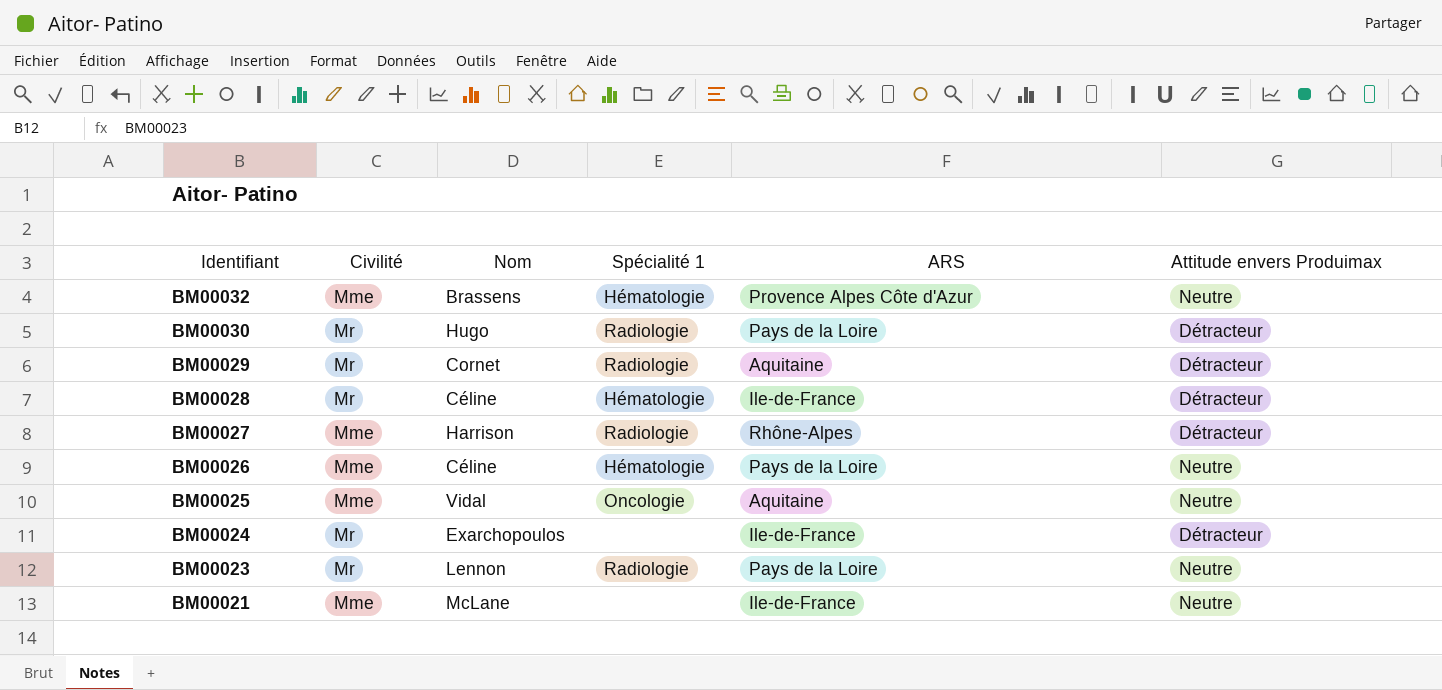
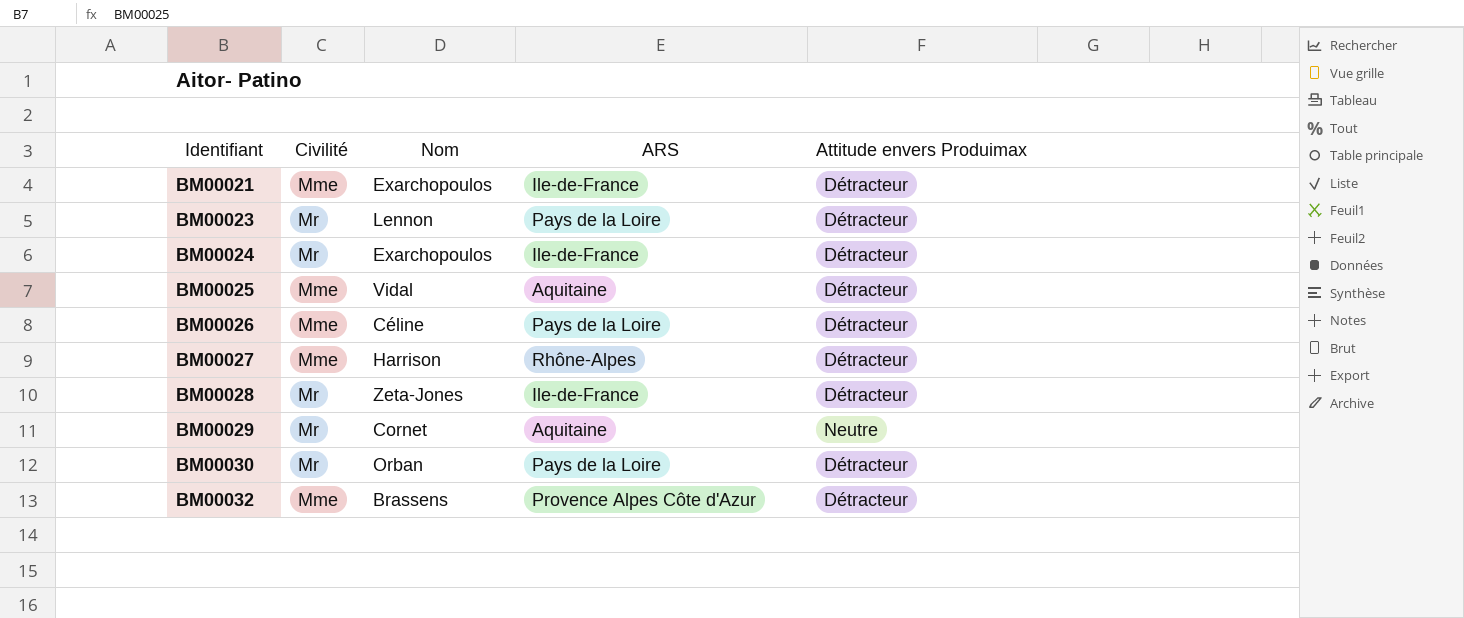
row order: Identifiant descending -> Identifiant ascending
column Spécialité 1 | position: 4 -> none
BM00021 | Nom: McLane -> Exarchopoulos
BM00021 | Attitude envers Produimax: Neutre -> Détracteur
BM00023 | Attitude envers Produimax: Neutre -> Détracteur
BM00025 | Attitude envers Produimax: Neutre -> Détracteur
BM00026 | Attitude envers Produimax: Neutre -> Détracteur
BM00028 | Nom: Céline -> Zeta-Jones
BM00029 | Attitude envers Produimax: Détracteur -> Neutre
BM00030 | Nom: Hugo -> Orban
BM00032 | Attitude envers Produimax: Neutre -> Détracteur

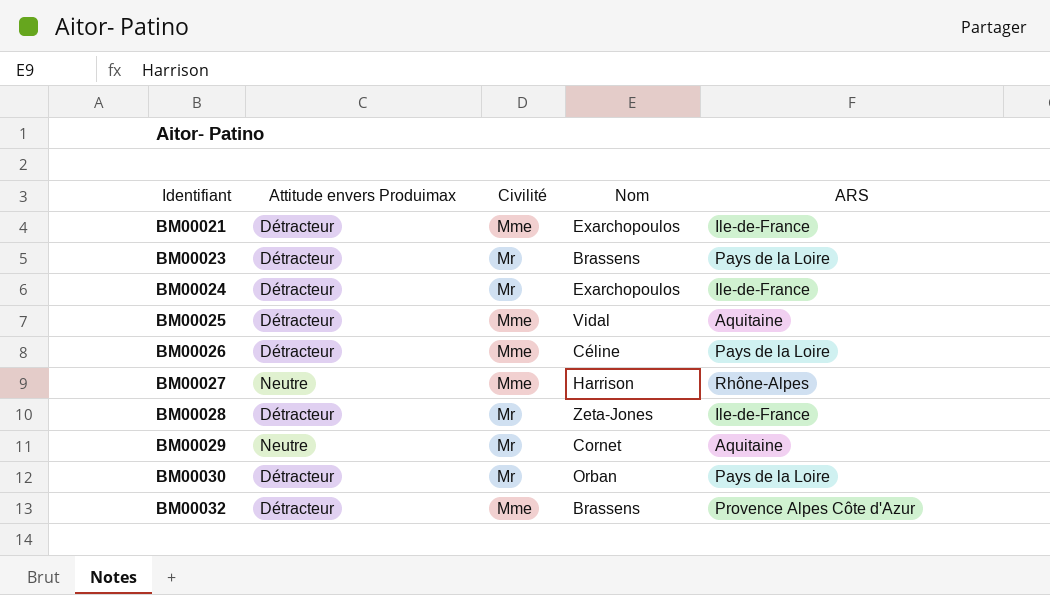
column Attitude envers Produimax | position: 5 -> 2
BM00023 | Nom: Lennon -> Brassens
BM00027 | Attitude envers Produimax: Détracteur -> Neutre

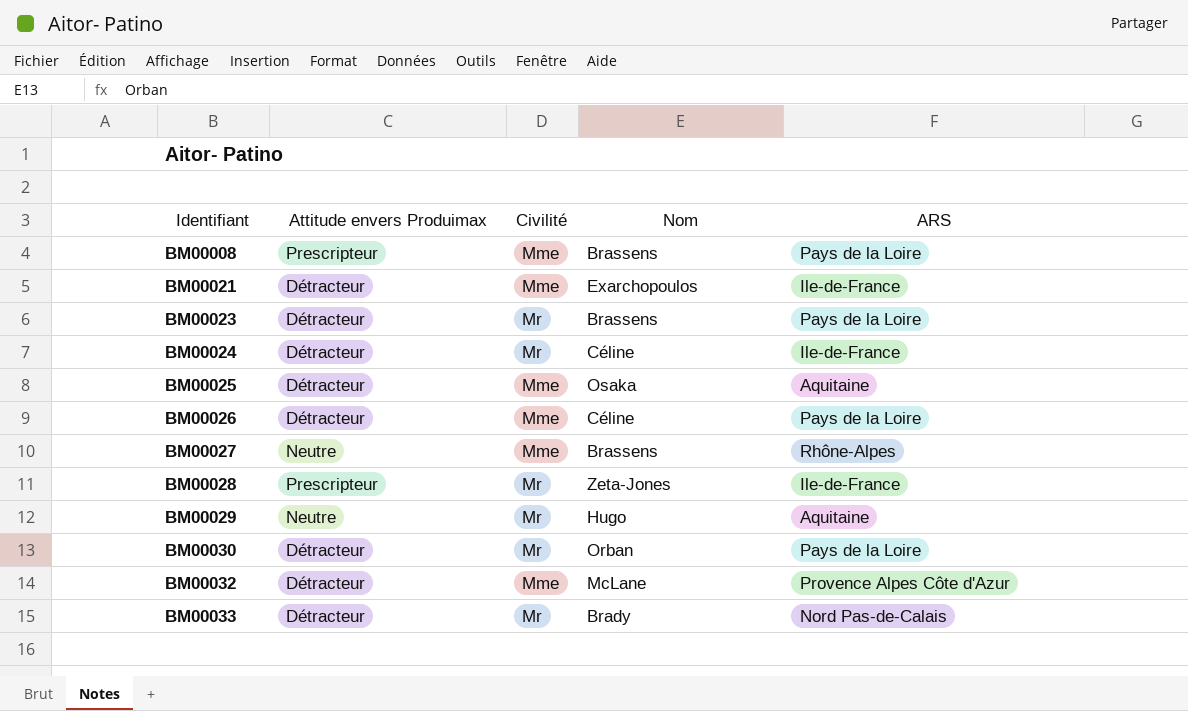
row BM00008: none -> Prescripteur | Mme | Brassens | Pays de la Loire
BM00024 | Nom: Exarchopoulos -> Céline
BM00025 | Nom: Vidal -> Osaka
BM00027 | Nom: Harrison -> Brassens
BM00028 | Attitude envers Produimax: Détracteur -> Prescripteur
BM00029 | Nom: Cornet -> Hugo
BM00032 | Nom: Brassens -> McLane
row BM00033: none -> Détracteur | Mr | Brady | Nord Pas-de-Calais

